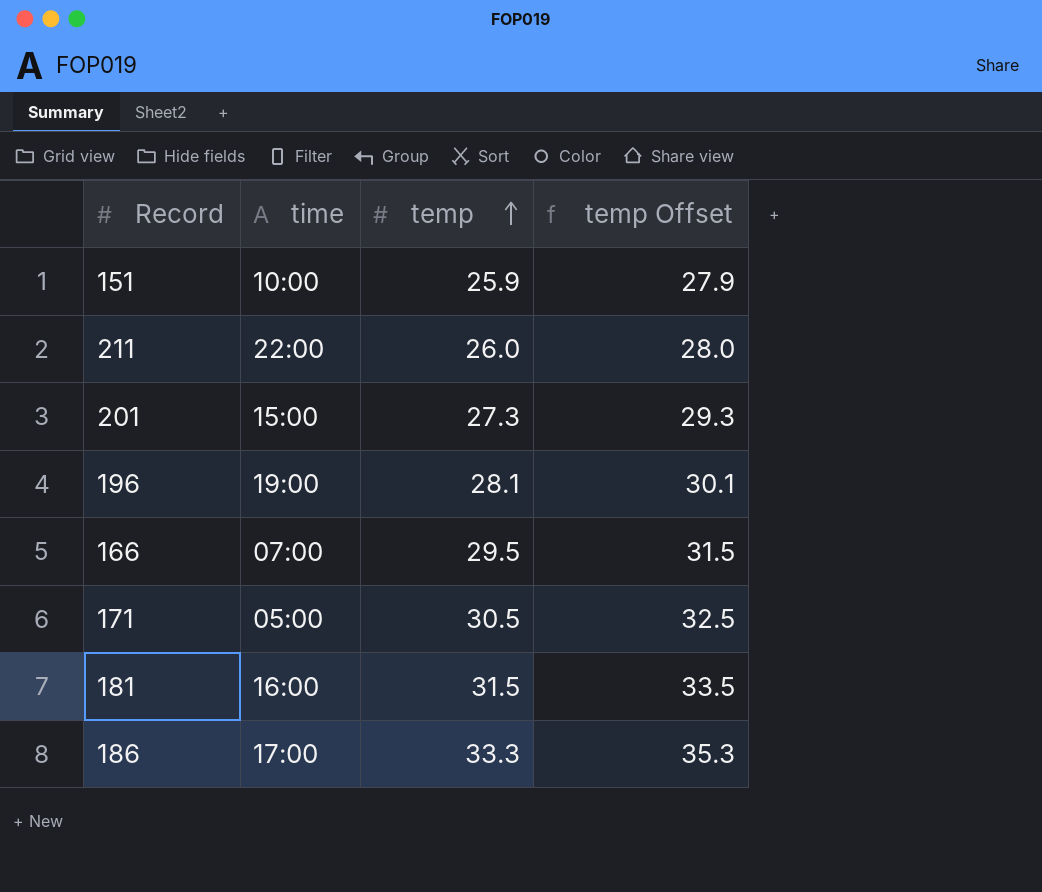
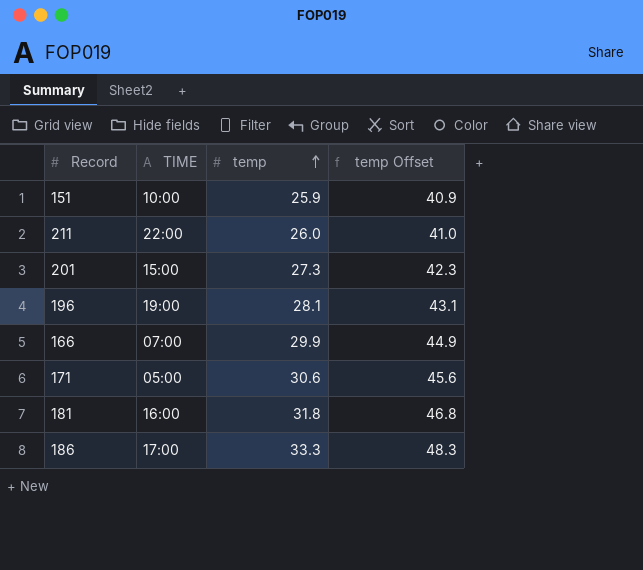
column name: time -> TIME
column temp Offset | formula: [temp] + 2 -> [temp] + 15
166 | temp: 29.5 -> 29.9
171 | temp: 30.5 -> 30.6
181 | temp: 31.5 -> 31.8

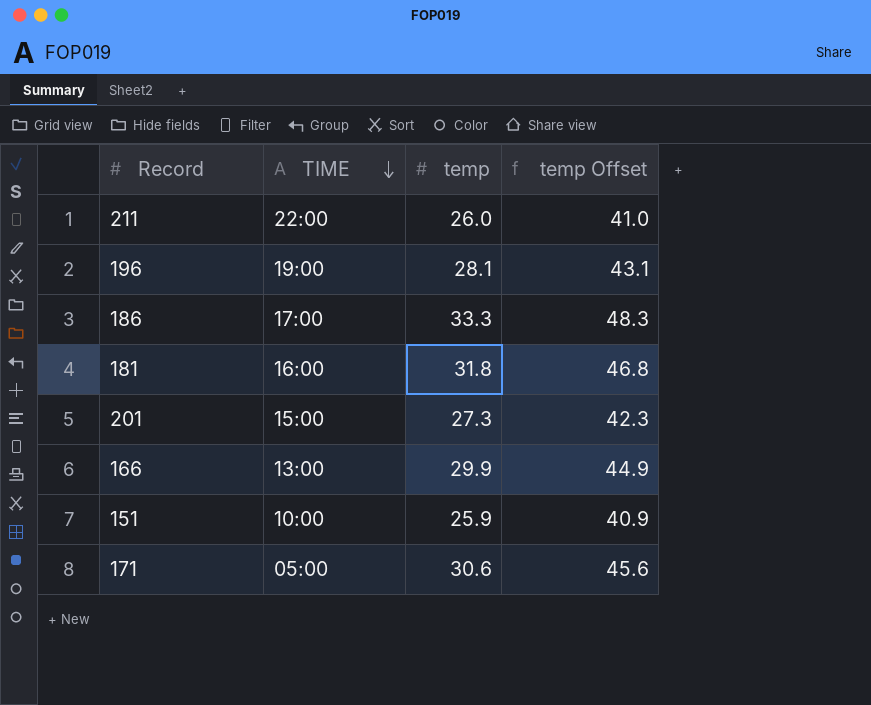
row order: temp ascending -> TIME descending
166 | TIME: 07:00 -> 13:00

